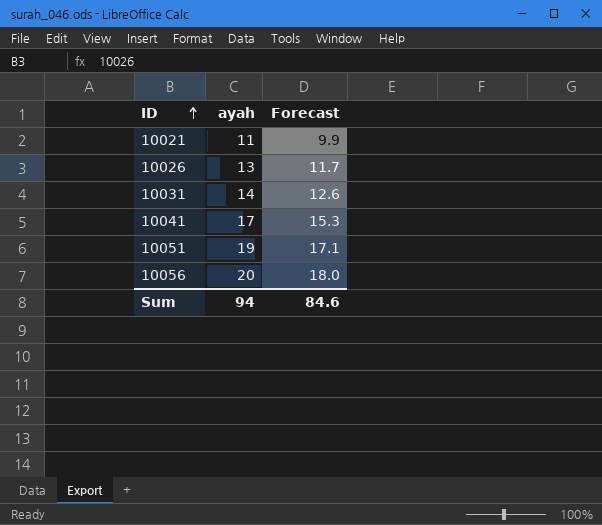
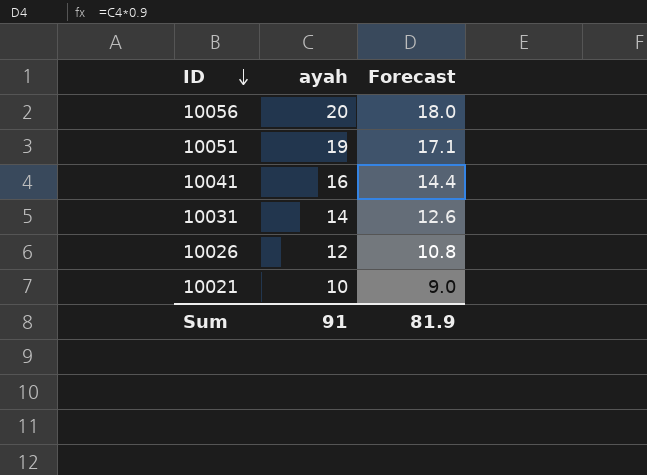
row order: ID ascending -> ID descending
10041 | ayah: 17 -> 16
10041 | Forecast: 15.3 -> 14.4
10026 | ayah: 13 -> 12
10026 | Forecast: 11.7 -> 10.8
10021 | ayah: 11 -> 10
10021 | Forecast: 9.9 -> 9.0
Sum | ayah: 94 -> 91
Sum | Forecast: 84.6 -> 81.9

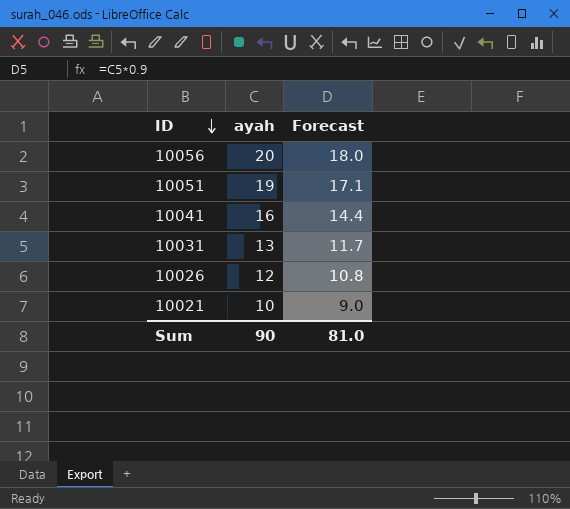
10031 | ayah: 14 -> 13
10031 | Forecast: 12.6 -> 11.7
Sum | ayah: 91 -> 90
Sum | Forecast: 81.9 -> 81.0

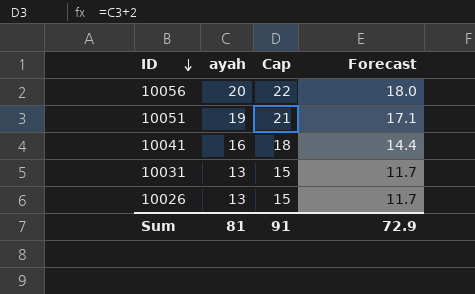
column Cap | formula: none -> [ayah] + 2
row 10021: 10 | 9.0 -> none
10026 | ayah: 12 -> 13
10026 | Forecast: 10.8 -> 11.7
Sum | ayah: 90 -> 81
Sum | Forecast: 81.0 -> 72.9

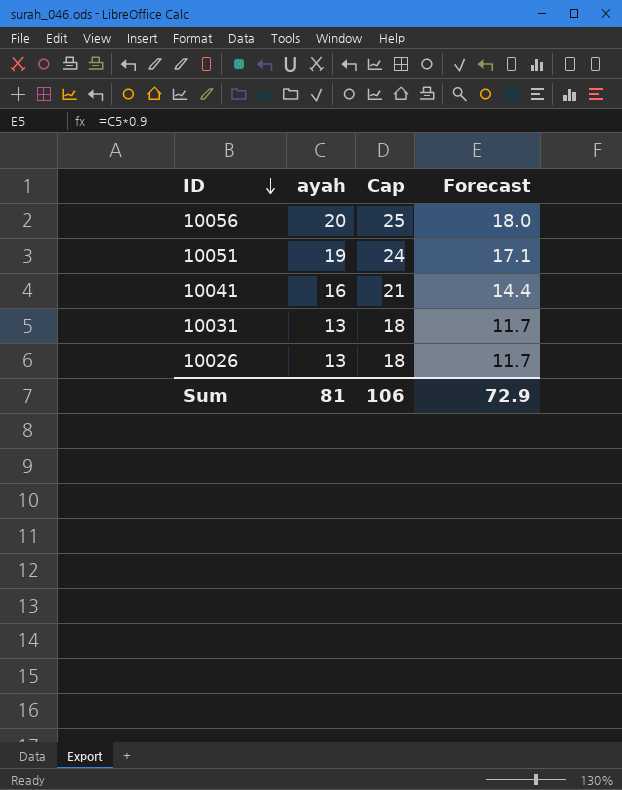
column Cap | formula: [ayah] + 2 -> [ayah] + 5
Sum | Cap: 91 -> 106

